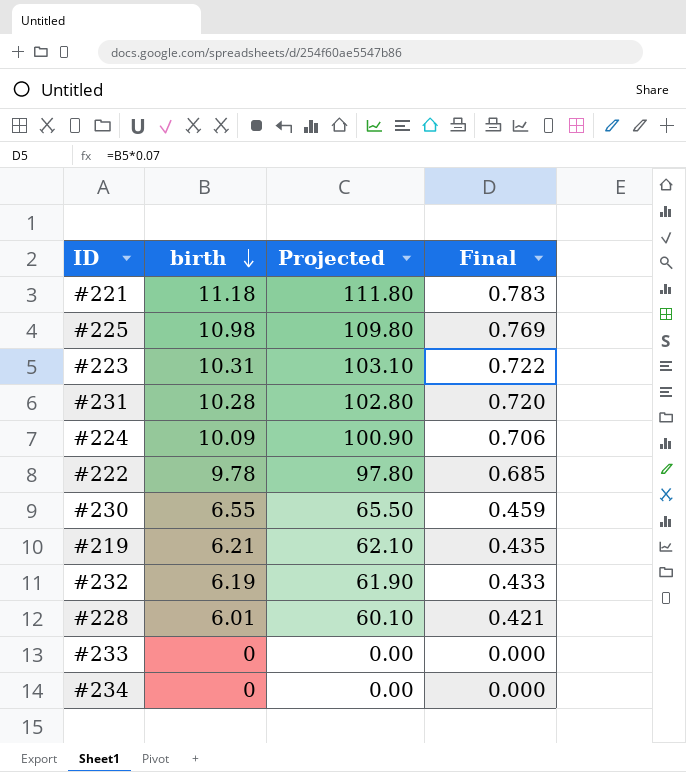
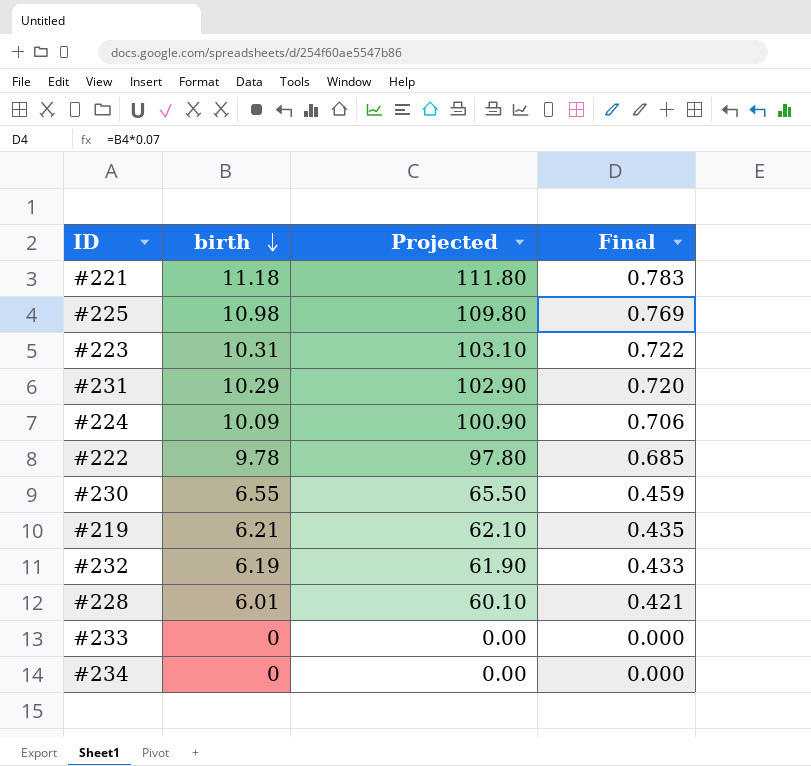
#231 | birth: 10.28 -> 10.29
#231 | Projected: 102.80 -> 102.90

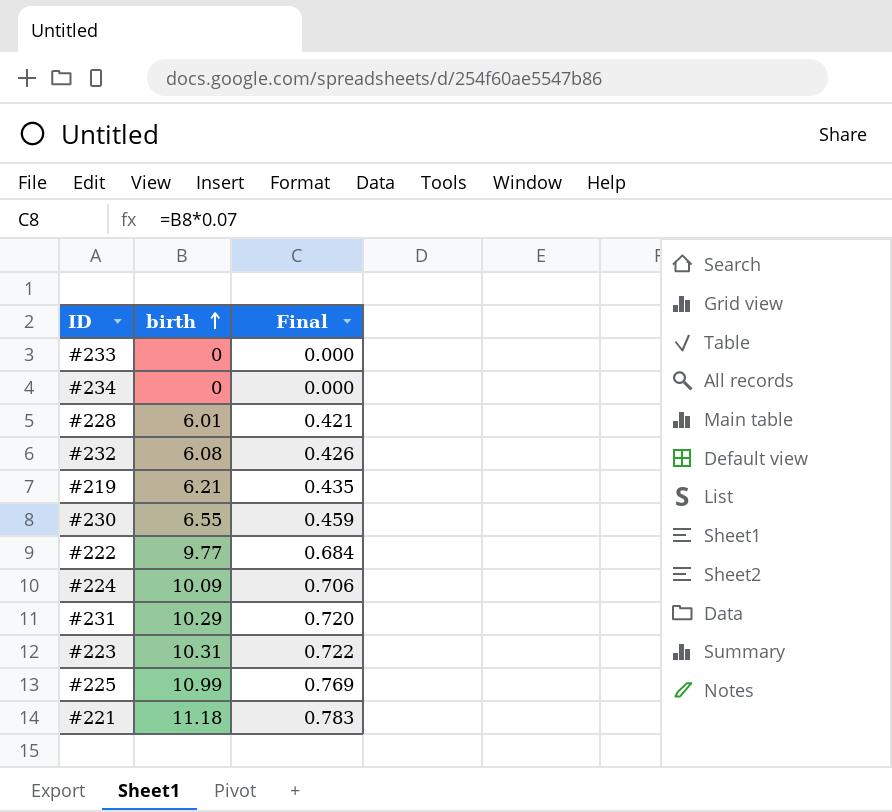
row order: birth descending -> birth ascending
column Projected | formula: [birth] * 10 -> none
#232 | birth: 6.19 -> 6.08
#232 | Final: 0.433 -> 0.426
#222 | birth: 9.78 -> 9.77
#222 | Final: 0.685 -> 0.684
#225 | birth: 10.98 -> 10.99

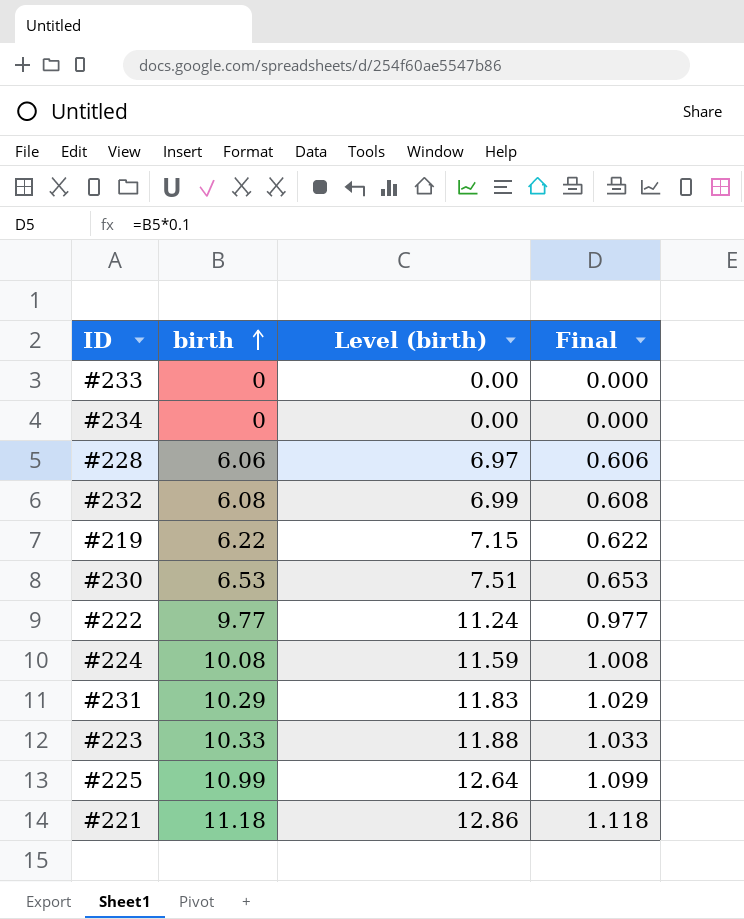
column Level (birth) | formula: none -> [birth] * 1.15
column Final | formula: [birth] * 0.07 -> [birth] * 0.1
#228 | birth: 6.01 -> 6.06
#219 | birth: 6.21 -> 6.22
#230 | birth: 6.55 -> 6.53
#224 | birth: 10.09 -> 10.08
#223 | birth: 10.31 -> 10.33

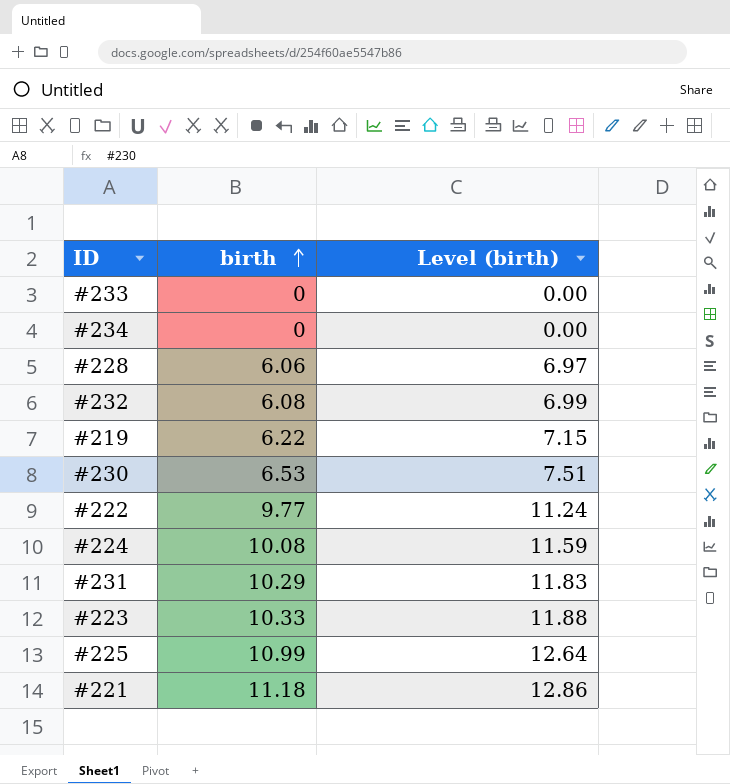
column Final | formula: [birth] * 0.1 -> none

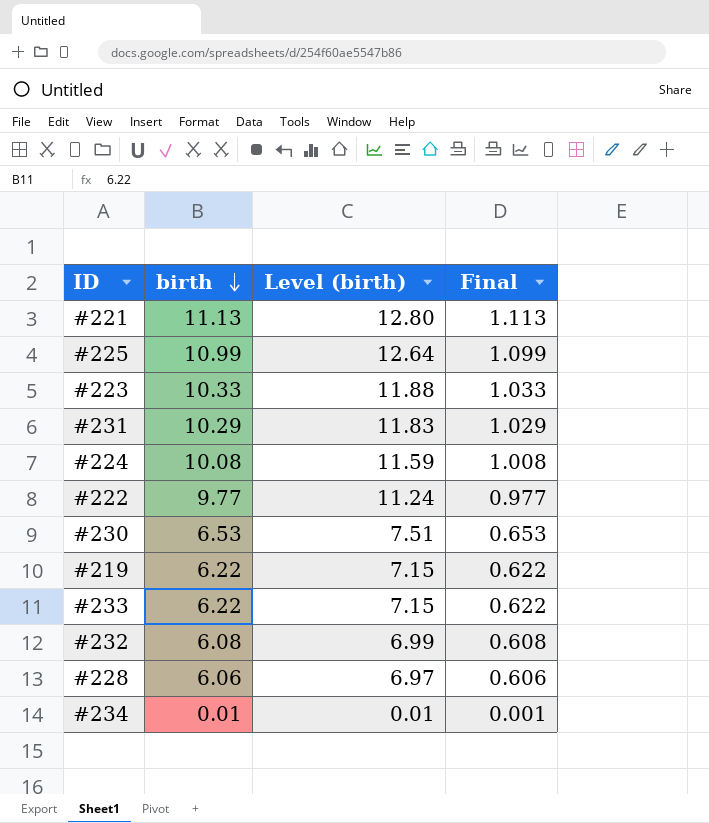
row order: birth ascending -> birth descending
column Final | formula: none -> [birth] * 0.1
#221 | birth: 11.18 -> 11.13
#221 | Level (birth): 12.86 -> 12.80
#233 | birth: 0 -> 6.22
#233 | Level (birth): 0.00 -> 7.15
#234 | birth: 0 -> 0.01
#234 | Level (birth): 0.00 -> 0.01

